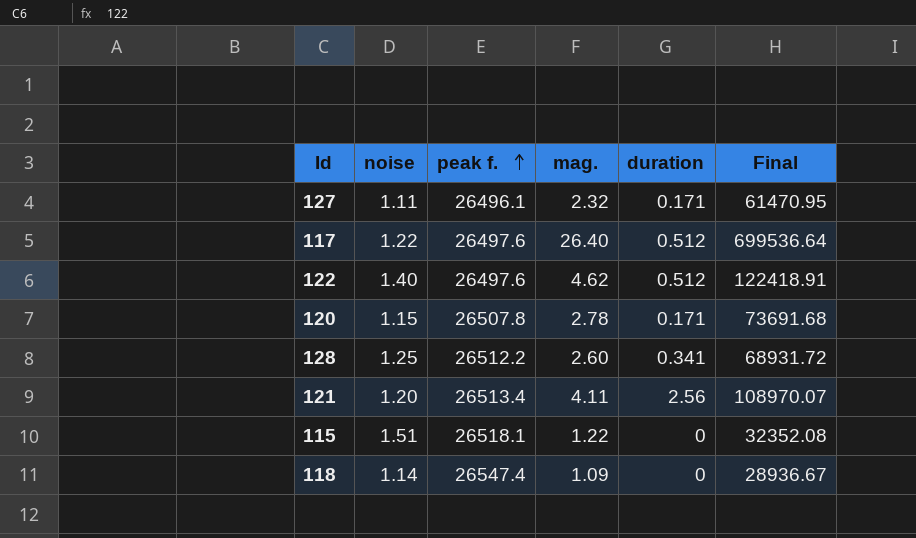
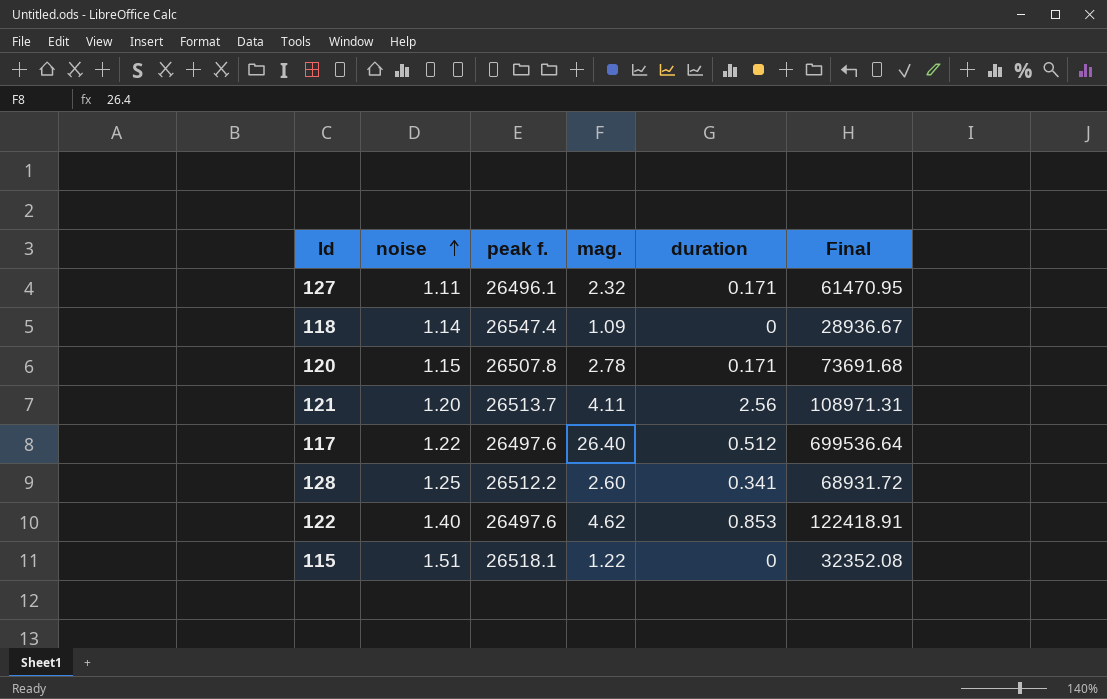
row order: peak f. ascending -> noise ascending
121 | peak f.: 26513.4 -> 26513.7
121 | Final: 108970.07 -> 108971.31
122 | duration: 0.512 -> 0.853

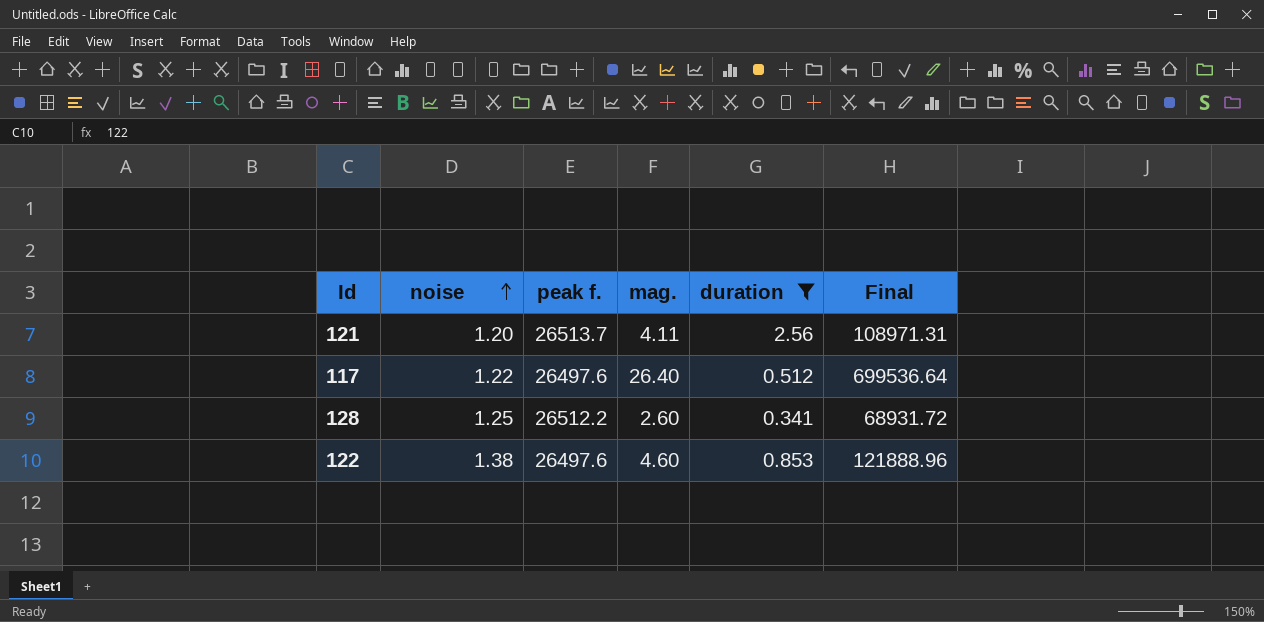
filter: none -> duration >= 0.341
122 | noise: 1.40 -> 1.38
122 | mag.: 4.62 -> 4.60
122 | Final: 122418.91 -> 121888.96

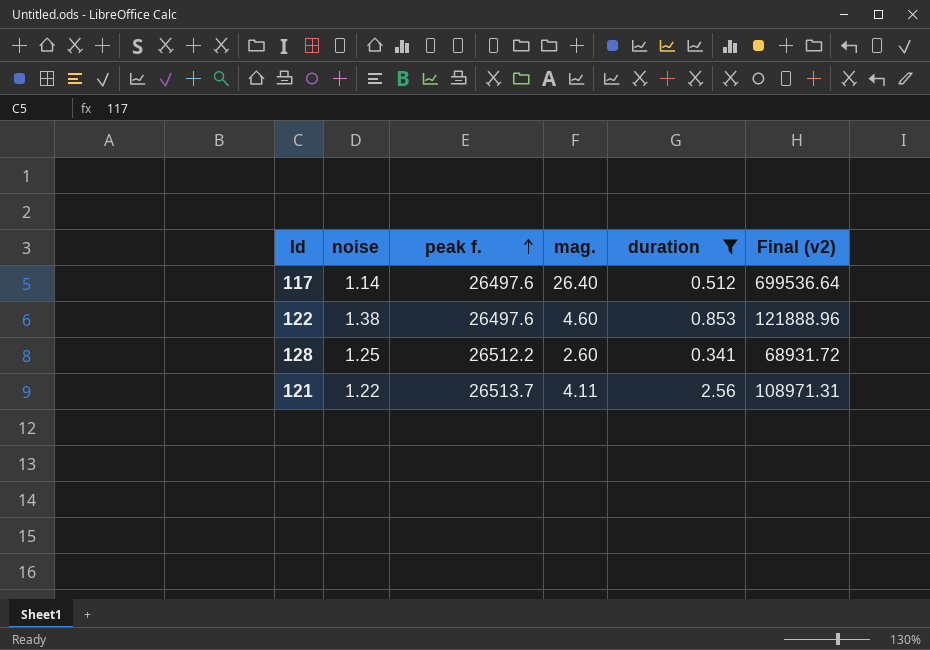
row order: noise ascending -> peak f. ascending
column name: Final -> Final (v2)
117 | noise: 1.22 -> 1.14
121 | noise: 1.20 -> 1.22

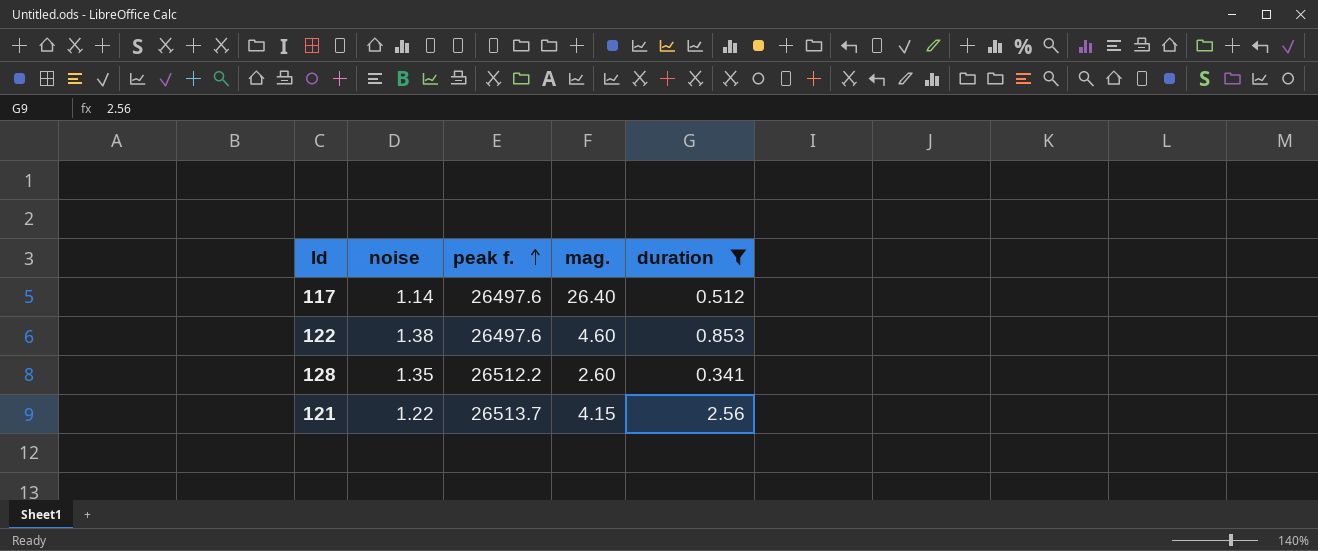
column Final (v2) | formula: [peak f.] * [mag.] -> none
128 | noise: 1.25 -> 1.35
121 | mag.: 4.11 -> 4.15

